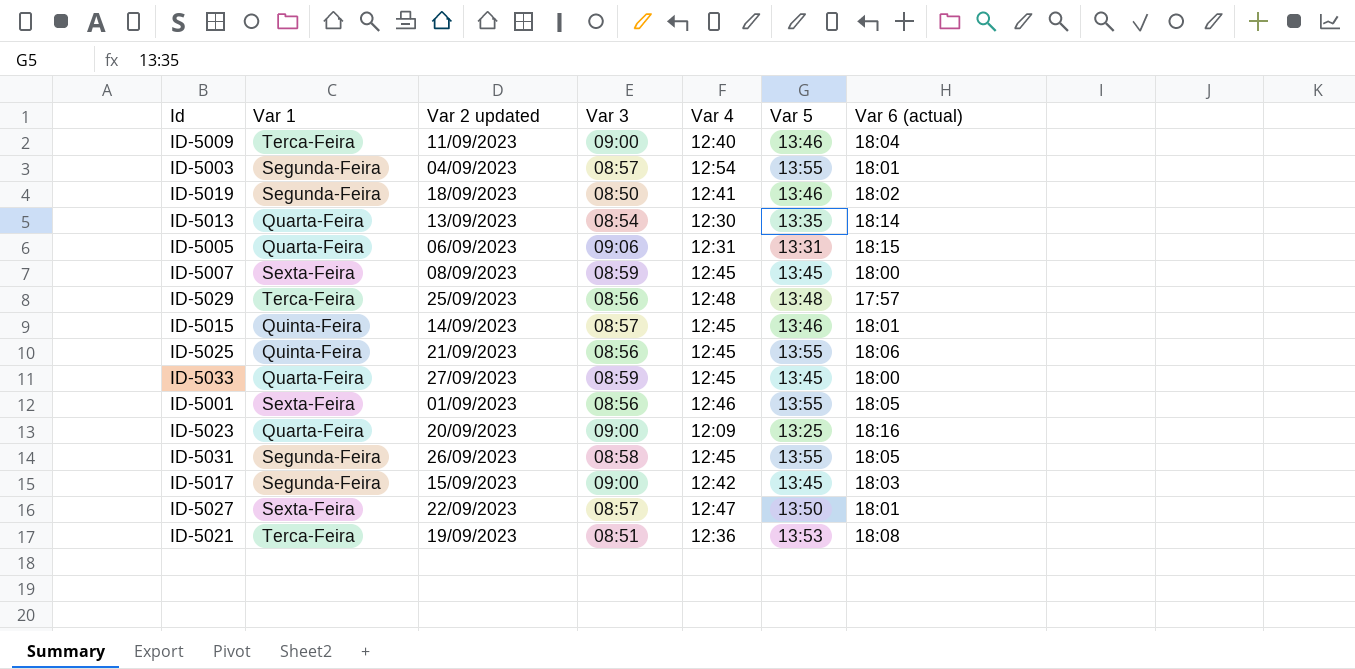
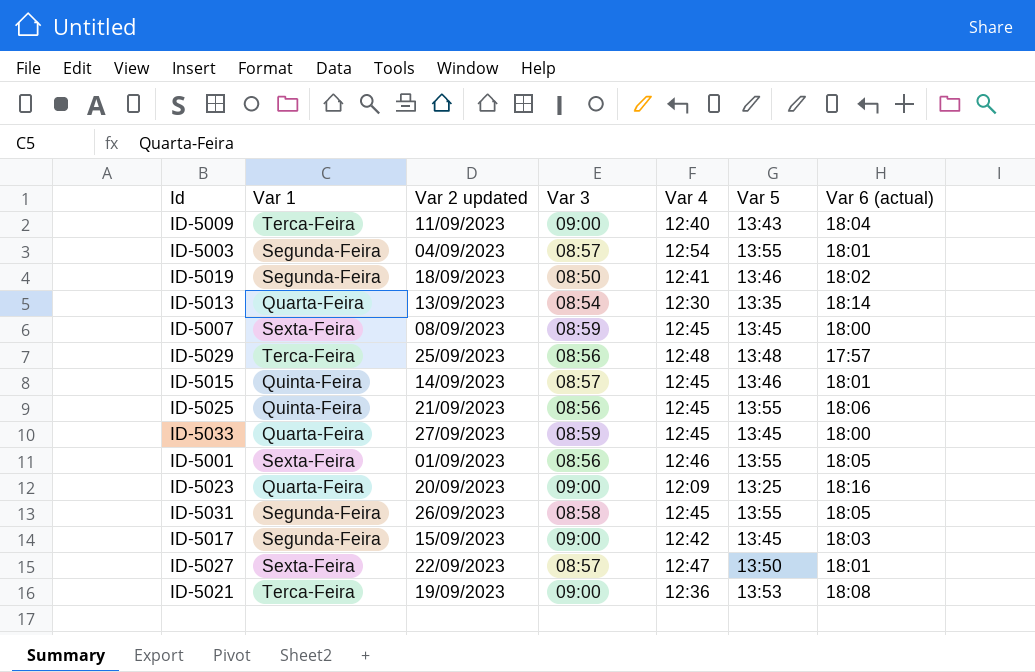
row ID-5005: Quarta-Feira | 06/09/2023 | 09:06 | 12:31 | 13:31 | 18:15 -> none
ID-5009 | Var 5: 13:46 -> 13:43
ID-5021 | Var 3: 08:51 -> 09:00

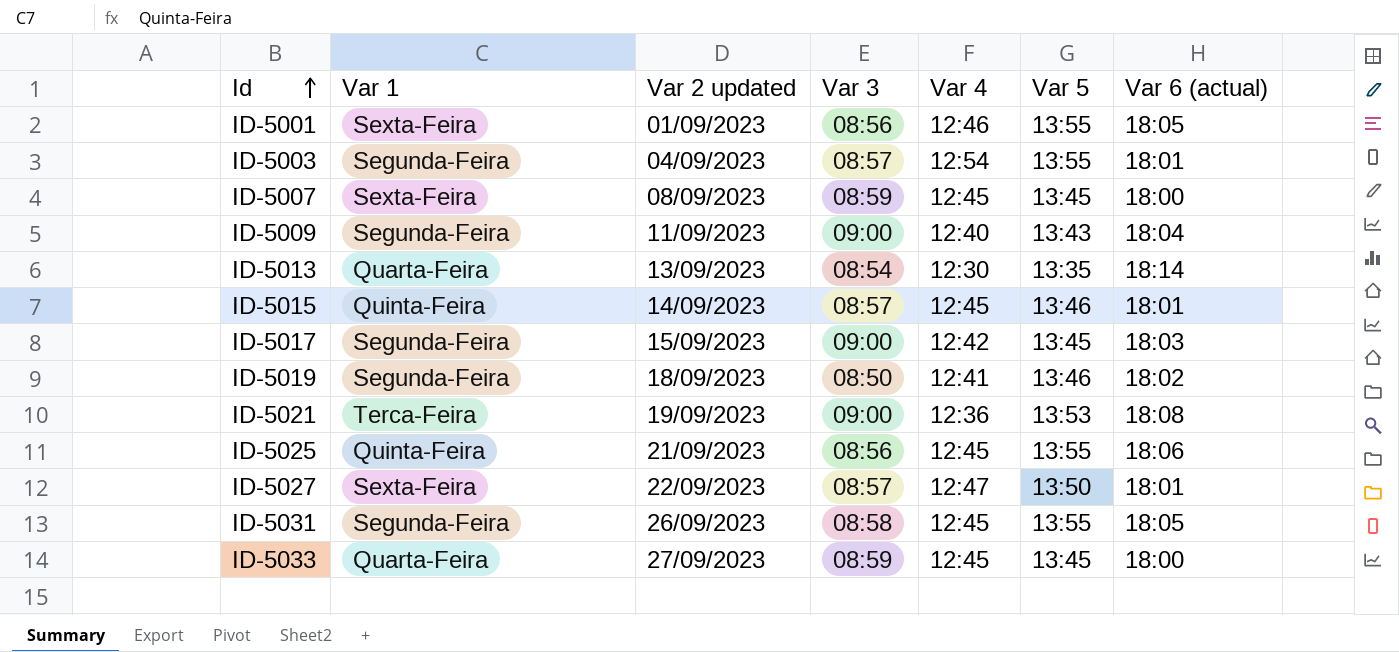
row order: none -> Id ascending
row ID-5029: Terca-Feira | 25/09/2023 | 08:56 | 12:48 | 13:48 | 17:57 -> none
row ID-5023: Quarta-Feira | 20/09/2023 | 09:00 | 12:09 | 13:25 | 18:16 -> none
ID-5009 | Var 1: Terca-Feira -> Segunda-Feira

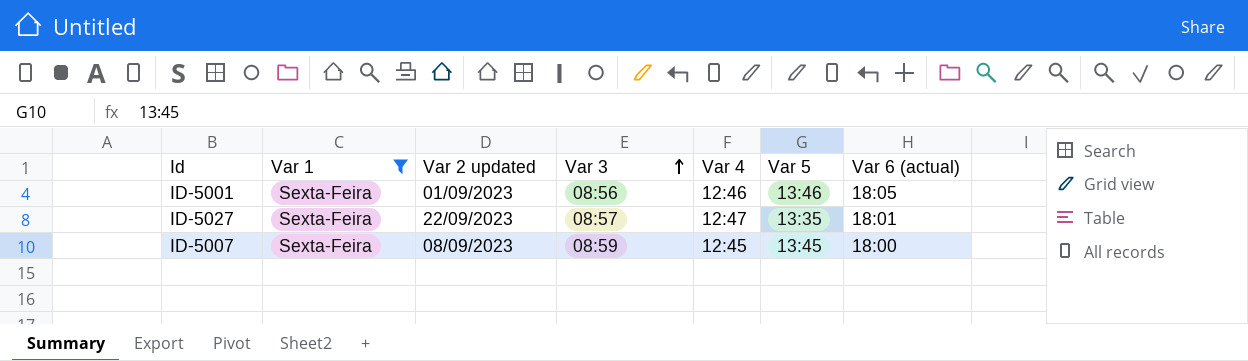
filter: none -> Var 1 = Sexta-Feira
row order: Id ascending -> Var 3 ascending
ID-5001 | Var 5: 13:55 -> 13:46
ID-5027 | Var 5: 13:50 -> 13:35

